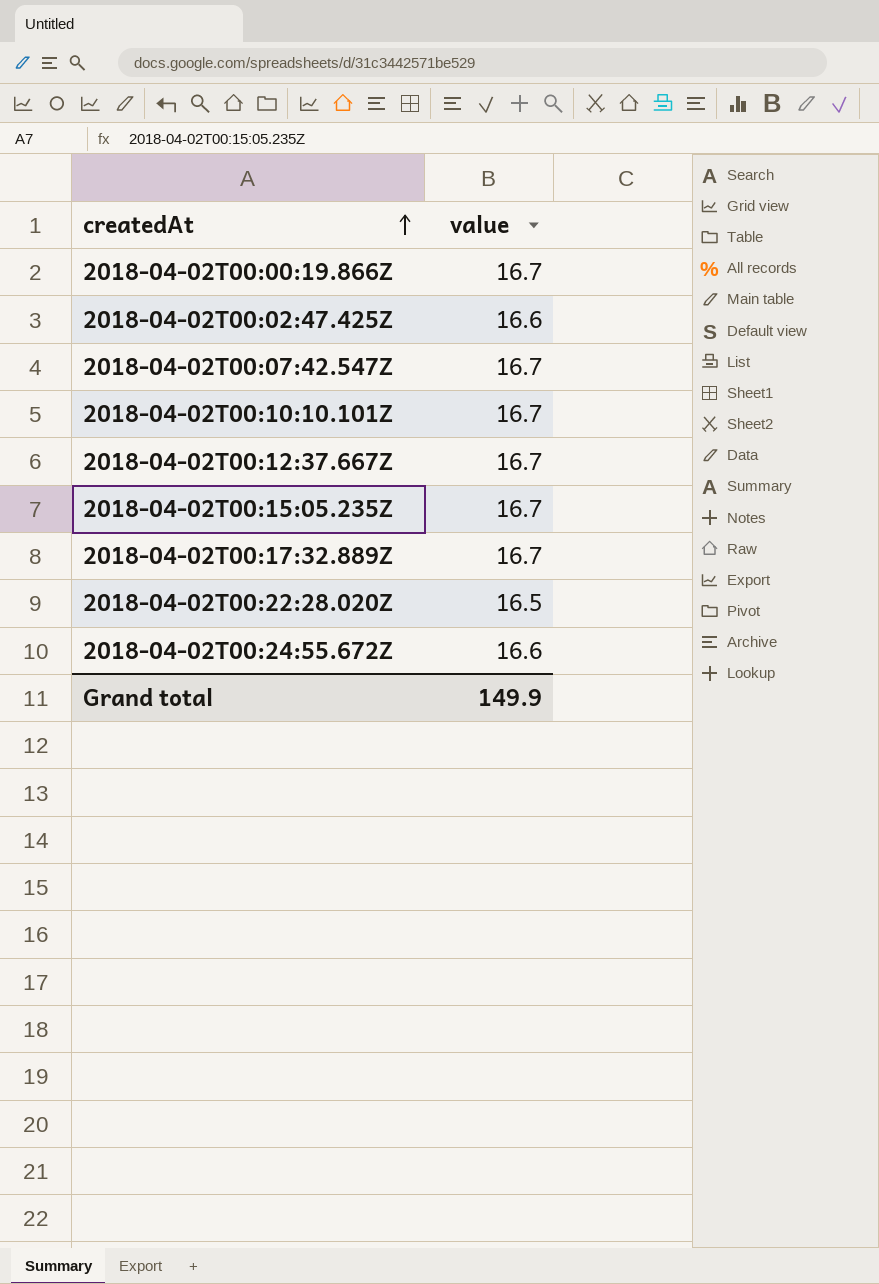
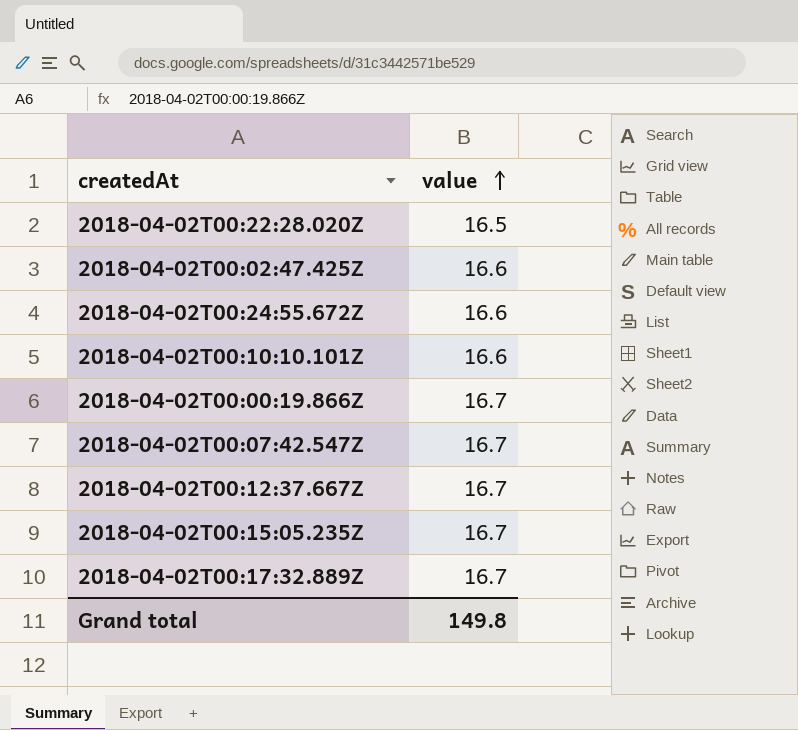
row order: createdAt ascending -> value ascending
2018-04-02T00:10:10.101Z | value: 16.7 -> 16.6
Grand total | value: 149.9 -> 149.8

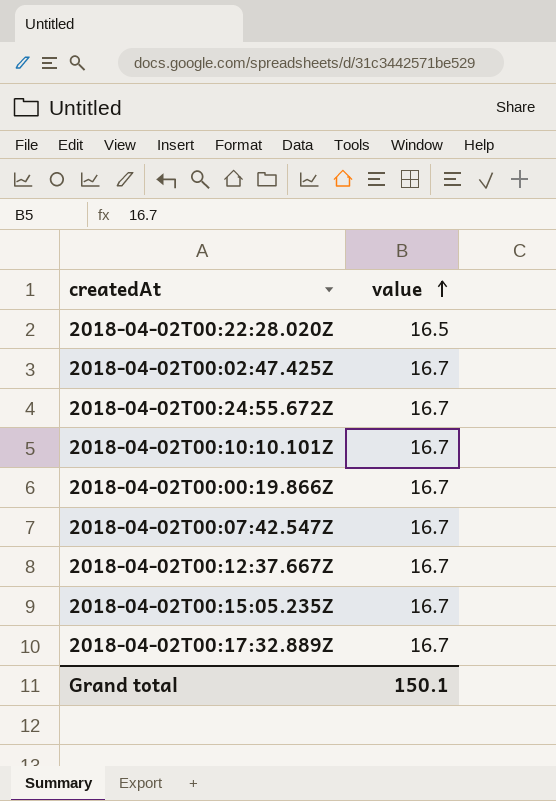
2018-04-02T00:02:47.425Z | value: 16.6 -> 16.7
2018-04-02T00:24:55.672Z | value: 16.6 -> 16.7
2018-04-02T00:10:10.101Z | value: 16.6 -> 16.7
Grand total | value: 149.8 -> 150.1

